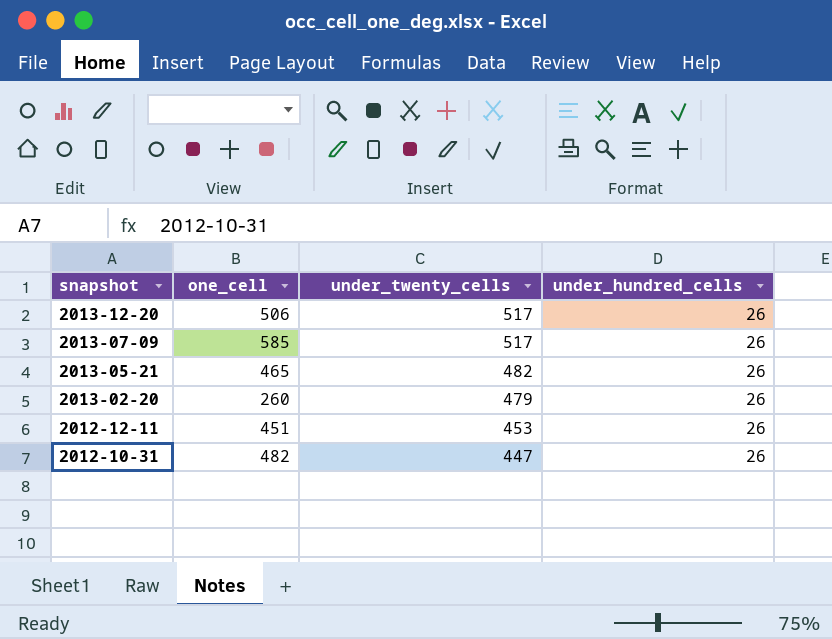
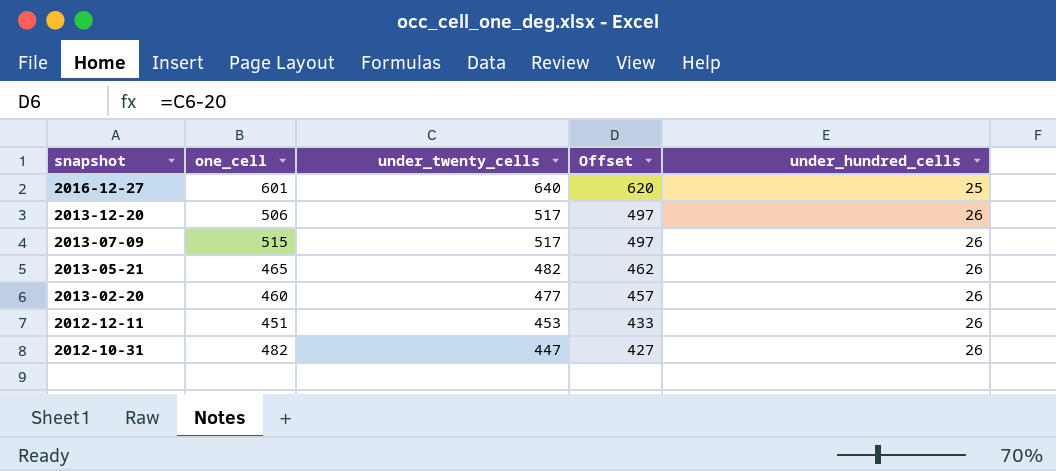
column Offset | formula: none -> [under_twenty_cells] - 20
row 2016-12-27: none -> 601 | 640 | 620 | 25
2013-07-09 | one_cell: 585 -> 515
2013-02-20 | one_cell: 260 -> 460
2013-02-20 | under_twenty_cells: 479 -> 477

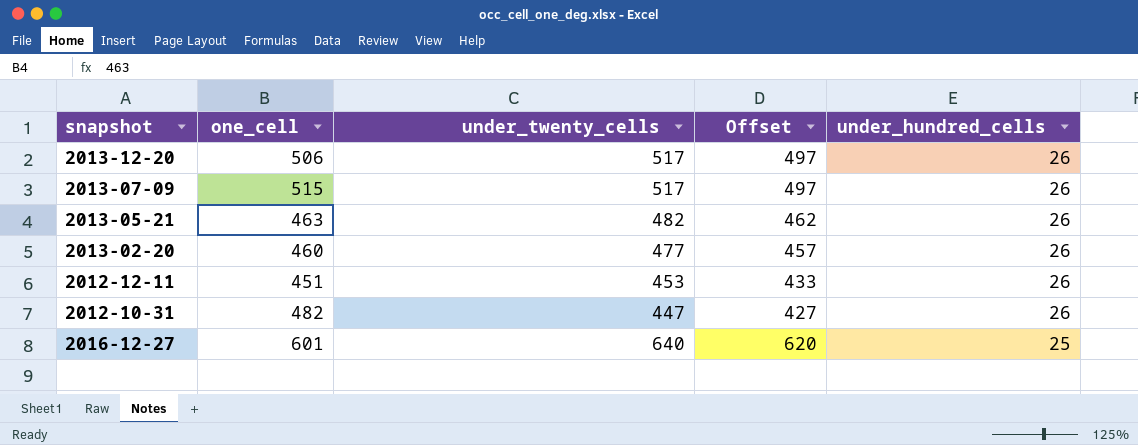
row order: snapshot descending -> under_hundred_cells descending
2013-05-21 | one_cell: 465 -> 463

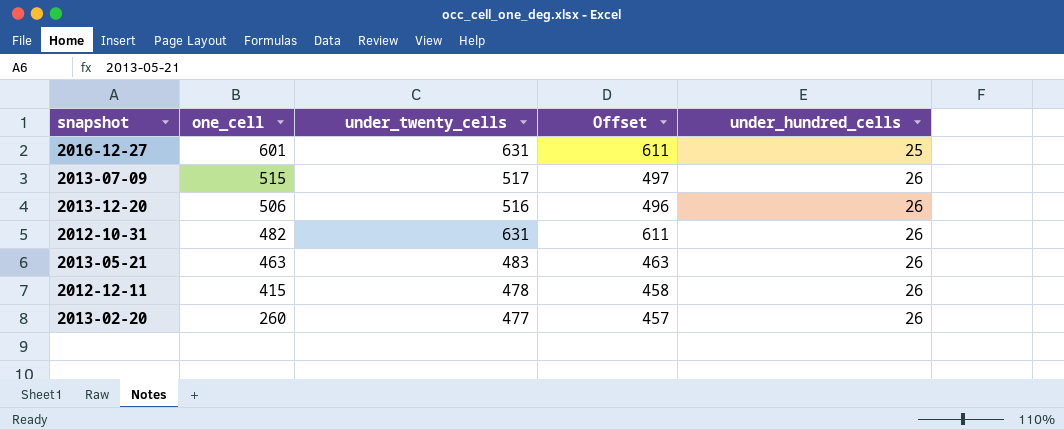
row order: under_hundred_cells descending -> one_cell descending
2016-12-27 | under_twenty_cells: 640 -> 631
2016-12-27 | Offset: 620 -> 611
2013-12-20 | under_twenty_cells: 517 -> 516
2013-12-20 | Offset: 497 -> 496
2012-10-31 | under_twenty_cells: 447 -> 631
2012-10-31 | Offset: 427 -> 611
2013-05-21 | under_twenty_cells: 482 -> 483
2013-05-21 | Offset: 462 -> 463
2012-12-11 | one_cell: 451 -> 415
2012-12-11 | under_twenty_cells: 453 -> 478
2012-12-11 | Offset: 433 -> 458
2013-02-20 | one_cell: 460 -> 260

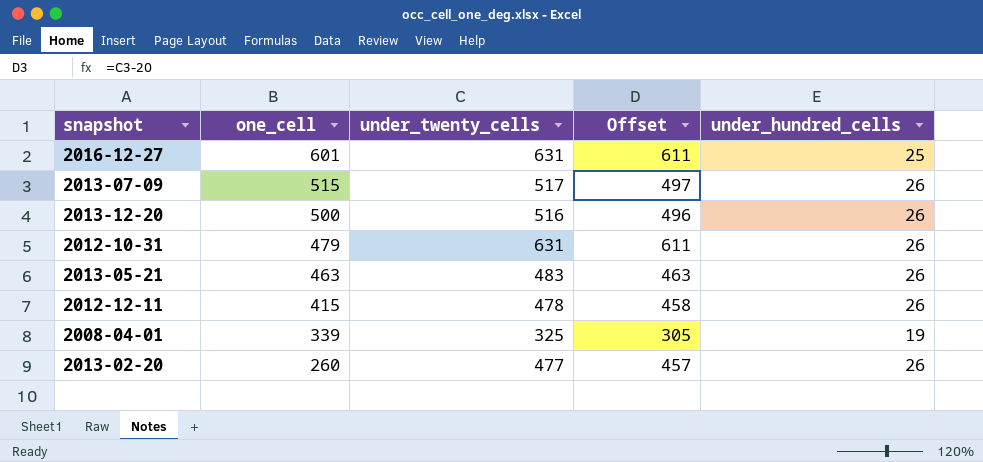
2013-12-20 | one_cell: 506 -> 500
2012-10-31 | one_cell: 482 -> 479
row 2008-04-01: none -> 339 | 325 | 305 | 19

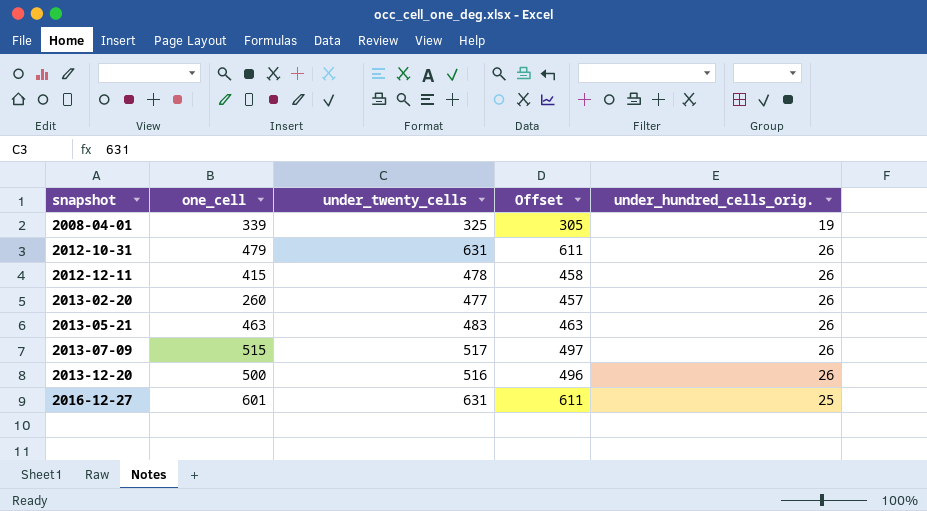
row order: one_cell descending -> snapshot ascending
column name: under_hundred_cells -> under_hundred_cells_orig.

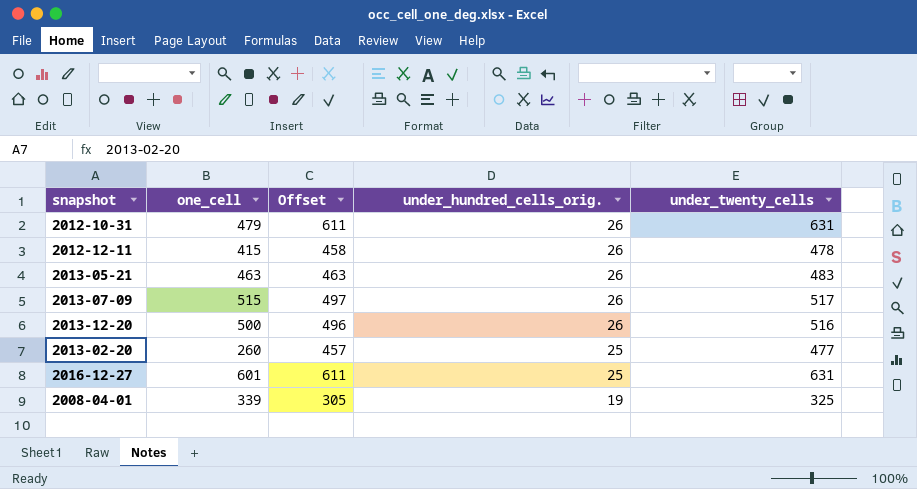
row order: snapshot ascending -> under_hundred_cells_orig. descending
column under_twenty_cells | position: 3 -> 5
2013-02-20 | under_hundred_cells_orig.: 26 -> 25

